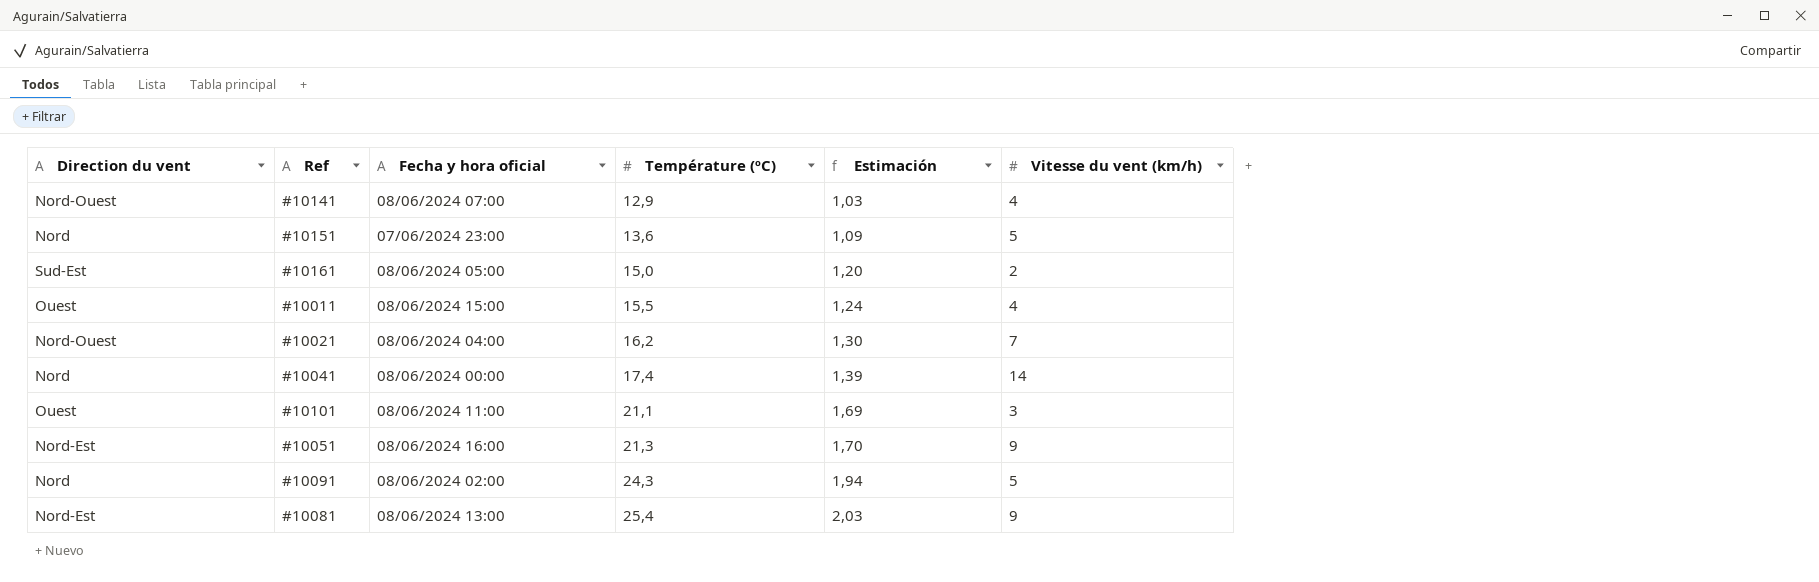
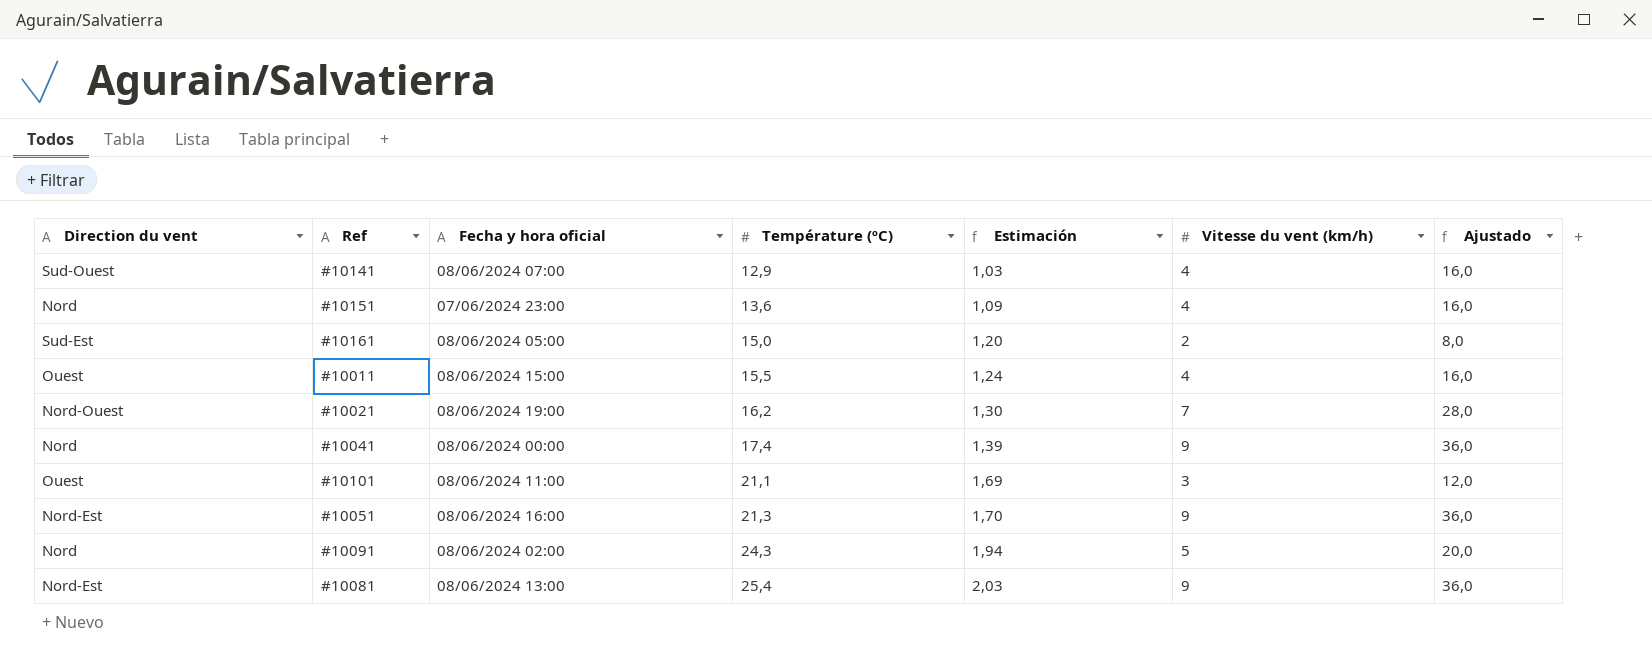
column Ajustado | formula: none -> [Vitesse du vent (km/h)] * 4
#10141 | Direction du vent: Nord-Ouest -> Sud-Ouest
#10151 | Vitesse du vent (km/h): 5 -> 4
#10021 | Fecha y hora oficial: 08/06/2024 04:00 -> 08/06/2024 19:00
#10041 | Vitesse du vent (km/h): 14 -> 9

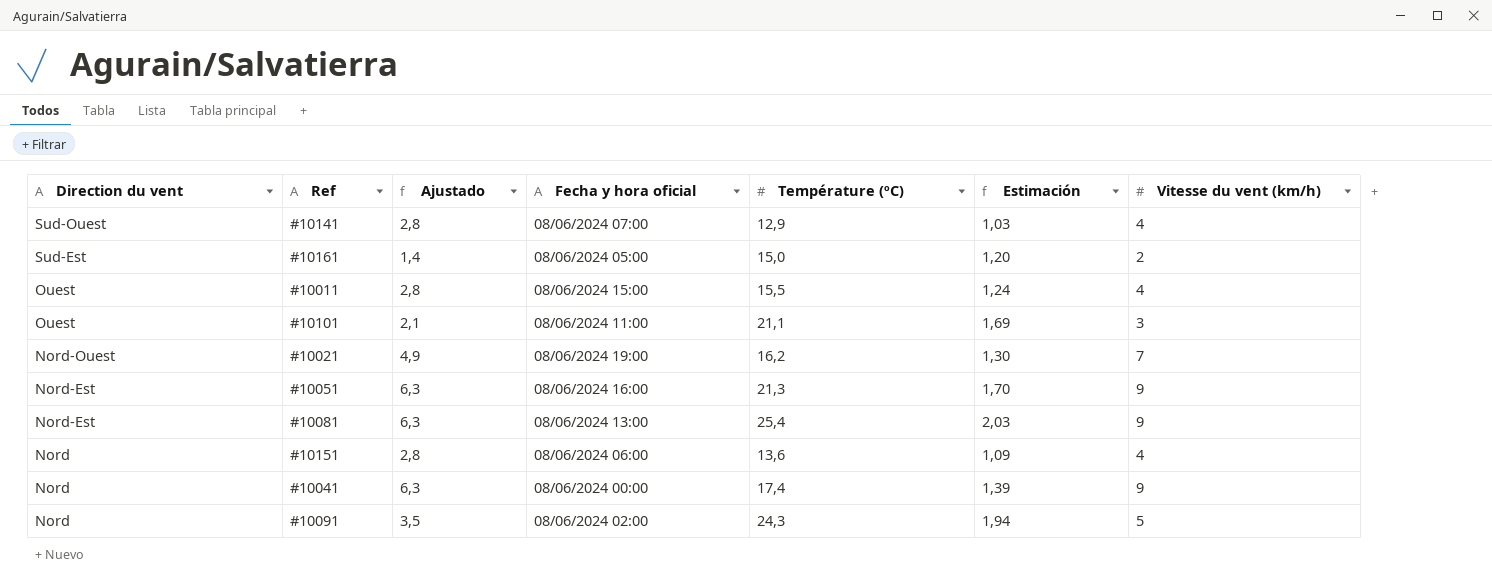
row order: Température (ºC) ascending -> Direction du vent descending
column Ajustado | formula: [Vitesse du vent (km/h)] * 4 -> [Vitesse du vent (km/h)] * 0,7
column Ajustado | position: 7 -> 3
#10151 | Fecha y hora oficial: 07/06/2024 23:00 -> 08/06/2024 06:00

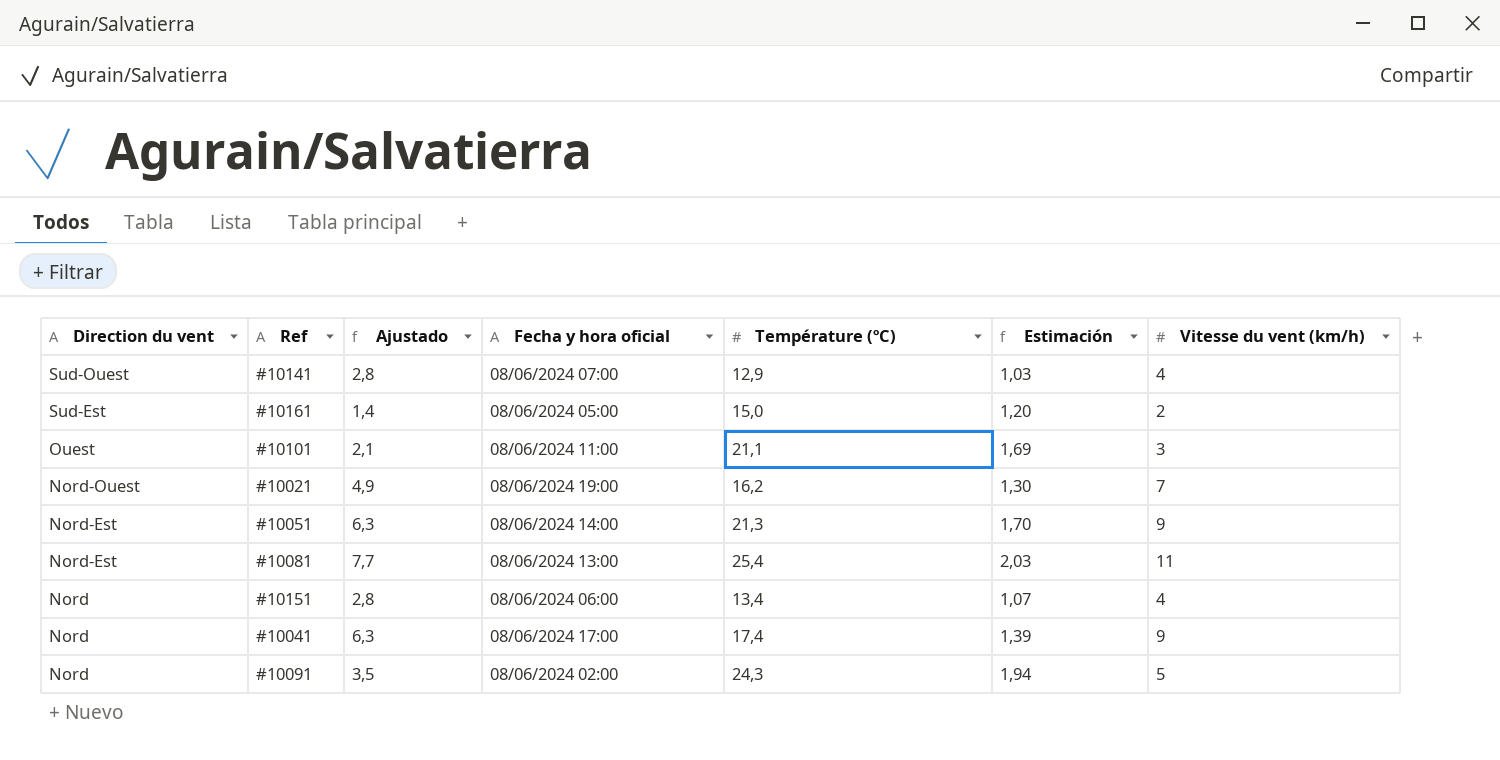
row #10011: Ouest | 2,8 | 08/06/2024 15:00 | 15,5 | 1,24 | 4 -> none
#10051 | Fecha y hora oficial: 08/06/2024 16:00 -> 08/06/2024 14:00
#10081 | Ajustado: 6,3 -> 7,7
#10081 | Vitesse du vent (km/h): 9 -> 11
#10151 | Température (ºC): 13,6 -> 13,4
#10151 | Estimación: 1,09 -> 1,07
#10041 | Fecha y hora oficial: 08/06/2024 00:00 -> 08/06/2024 17:00

